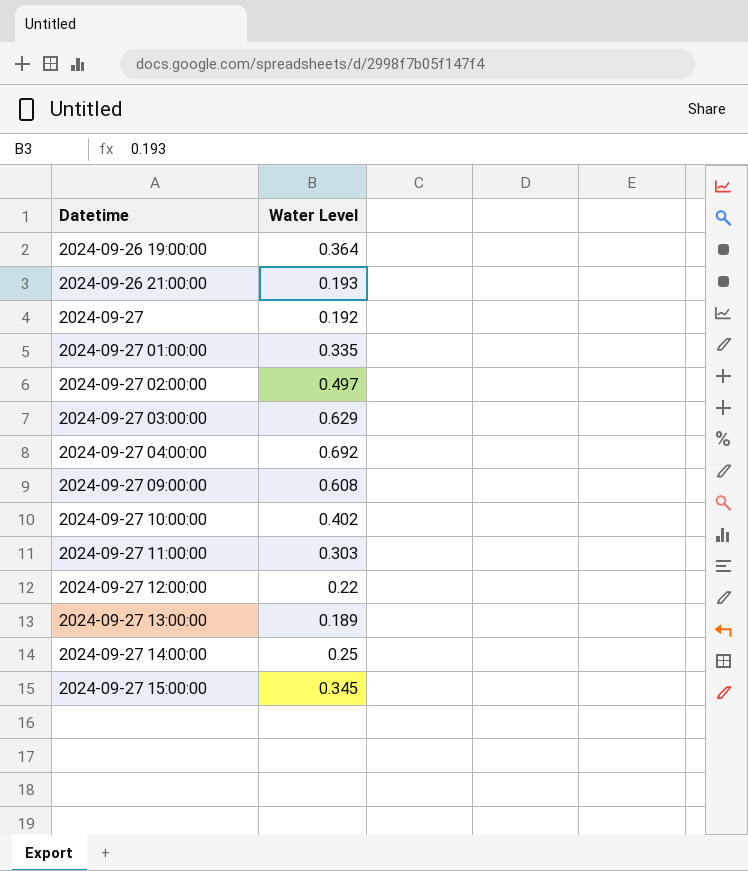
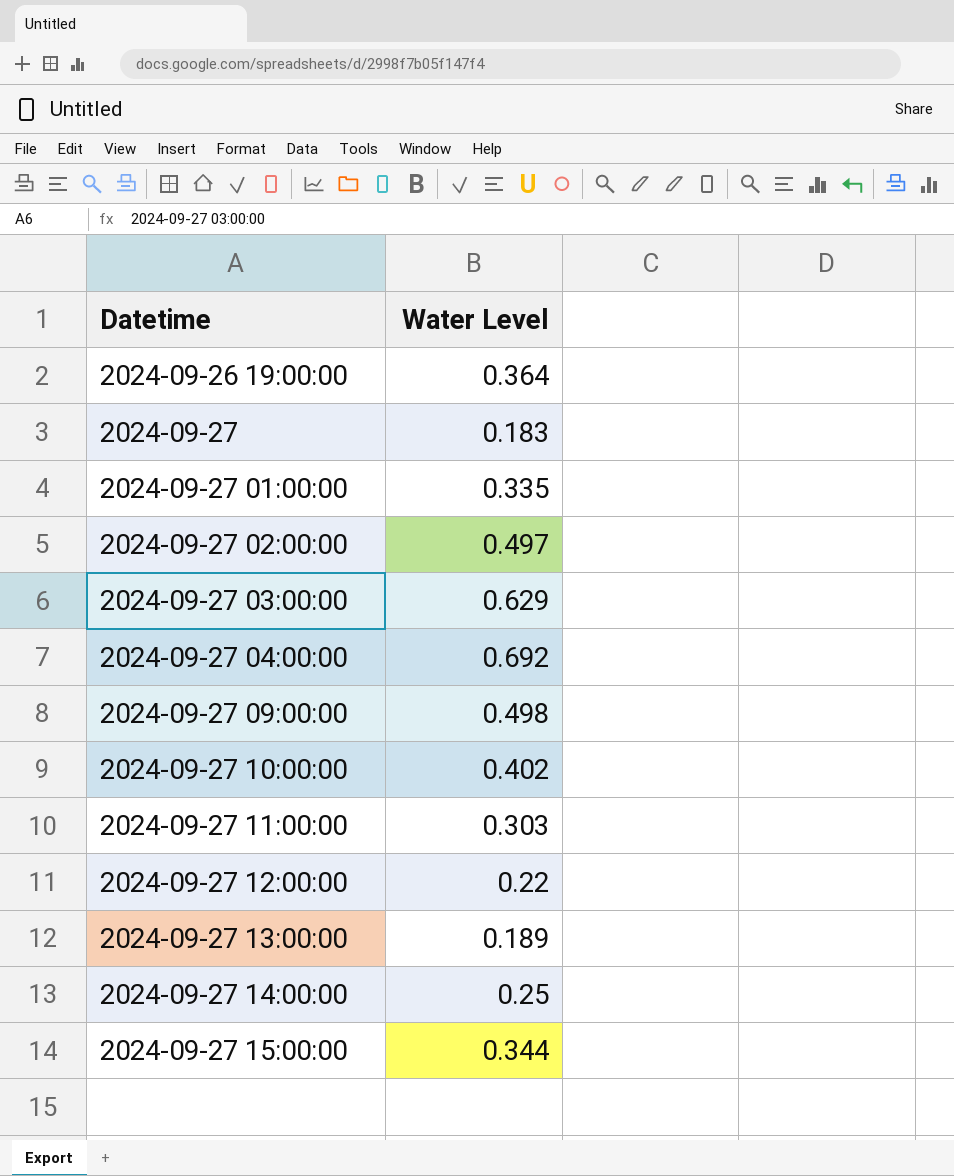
row 2024-09-26 21:00:00: 0.193 -> none
2024-09-27 | Water Level: 0.192 -> 0.183
2024-09-27 09:00:00 | Water Level: 0.608 -> 0.498
2024-09-27 15:00:00 | Water Level: 0.345 -> 0.344

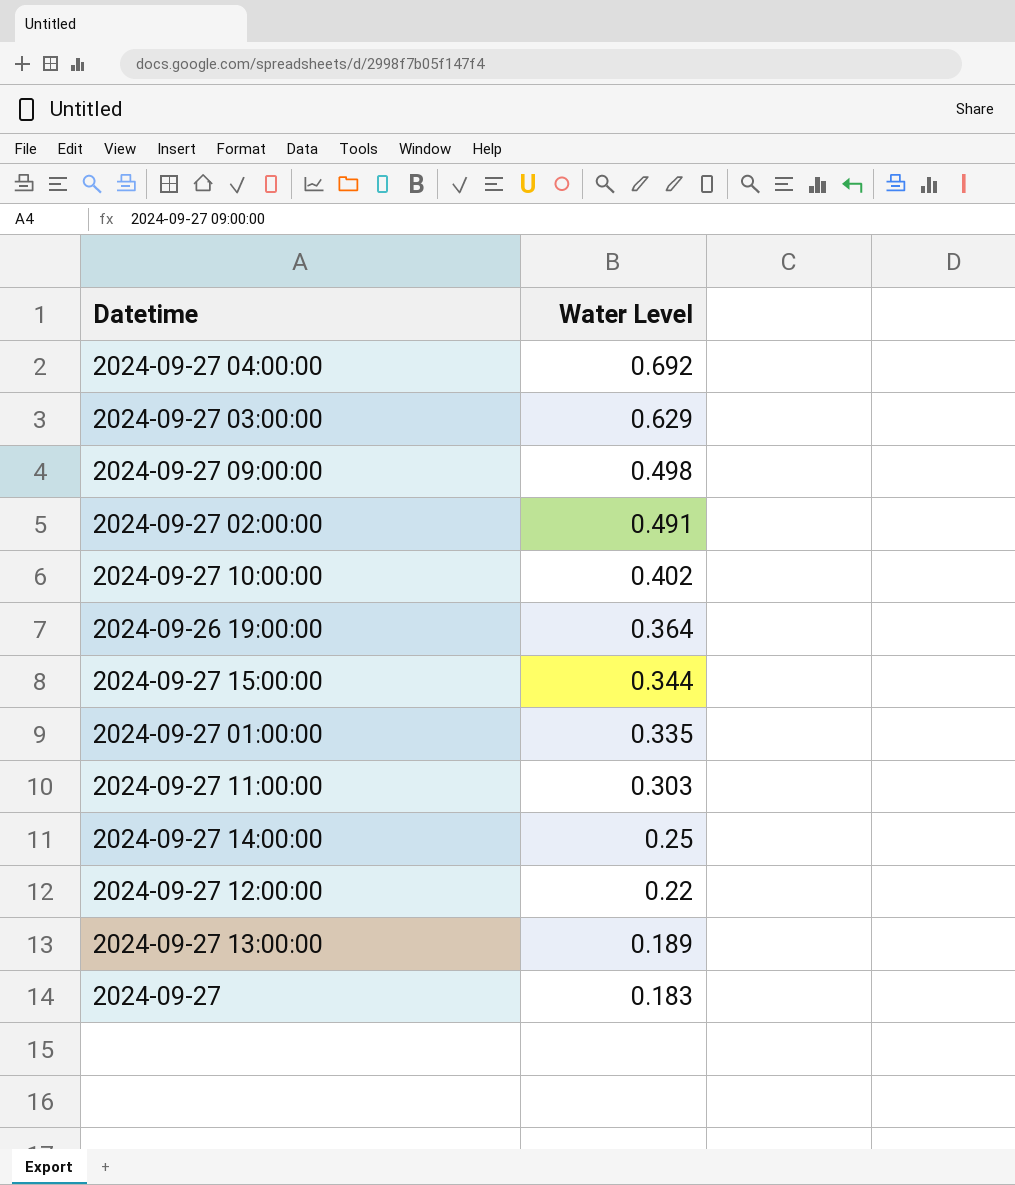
row order: Datetime ascending -> Water Level descending
2024-09-27 02:00:00 | Water Level: 0.497 -> 0.491

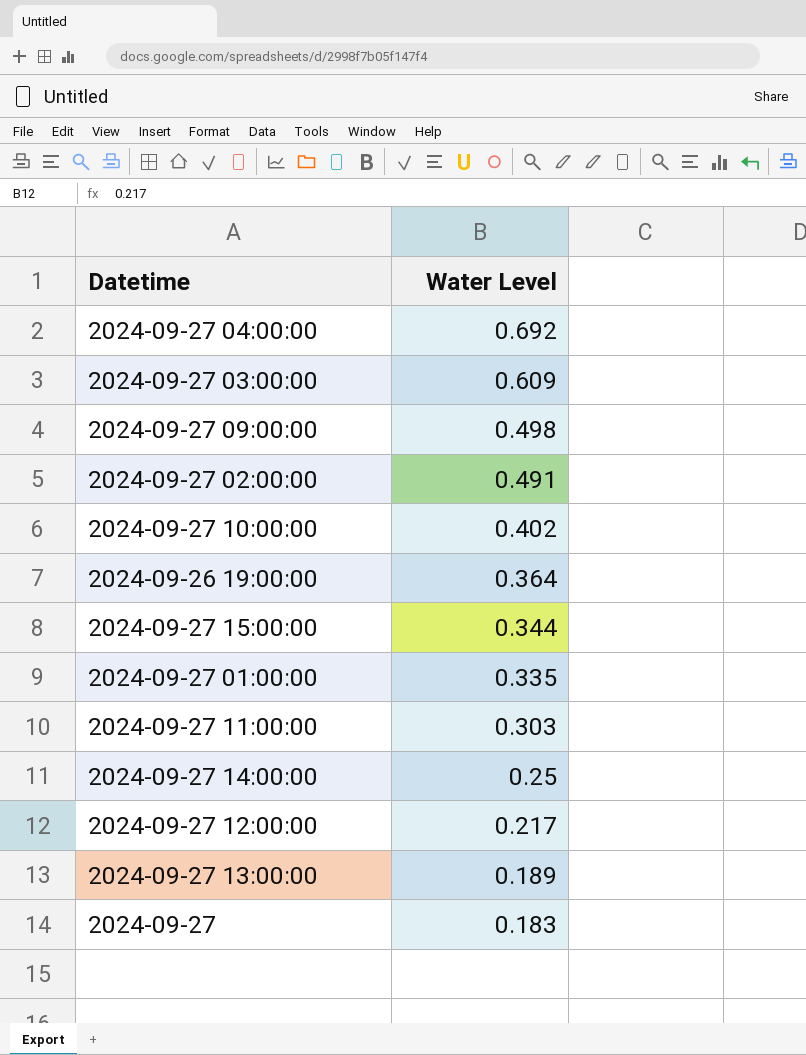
2024-09-27 03:00:00 | Water Level: 0.629 -> 0.609
2024-09-27 12:00:00 | Water Level: 0.22 -> 0.217

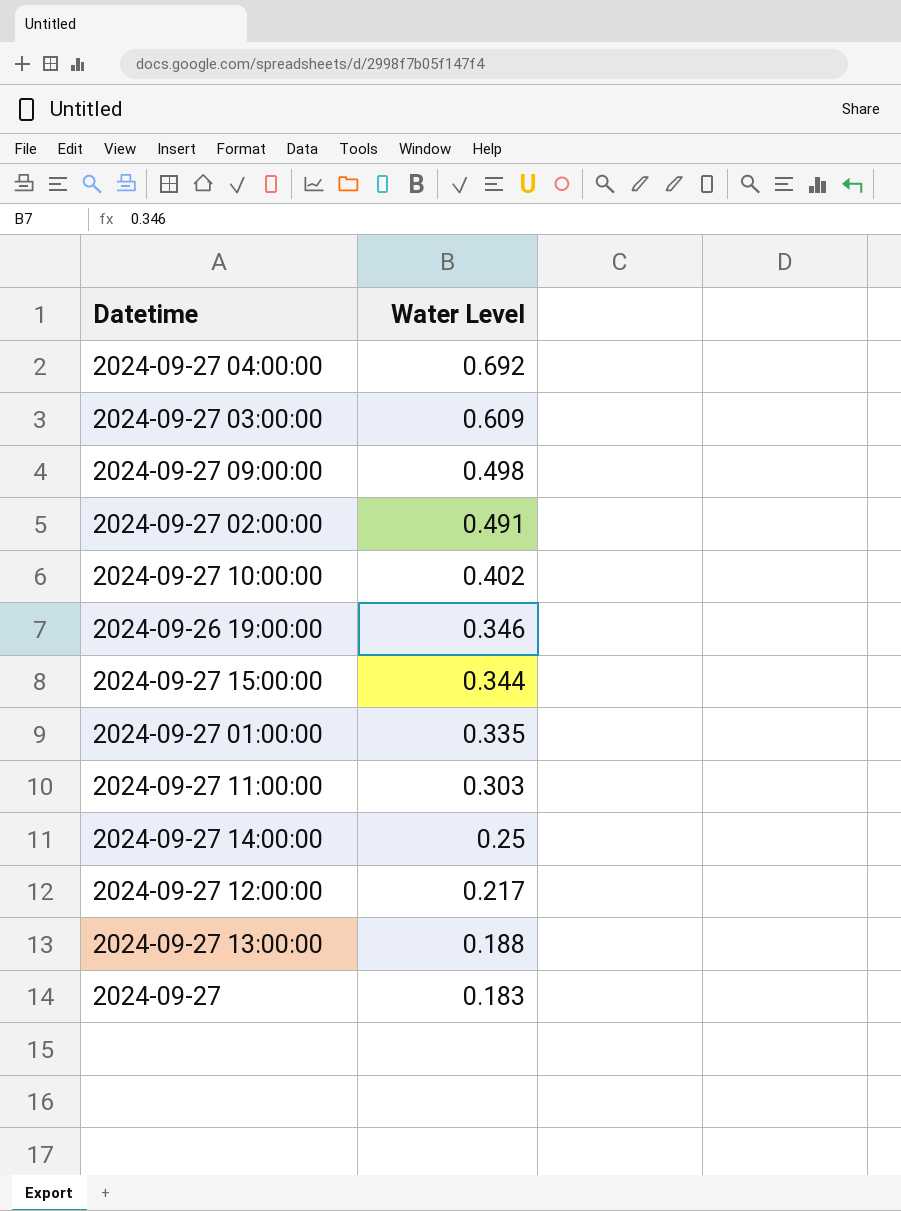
2024-09-26 19:00:00 | Water Level: 0.364 -> 0.346
2024-09-27 13:00:00 | Water Level: 0.189 -> 0.188

